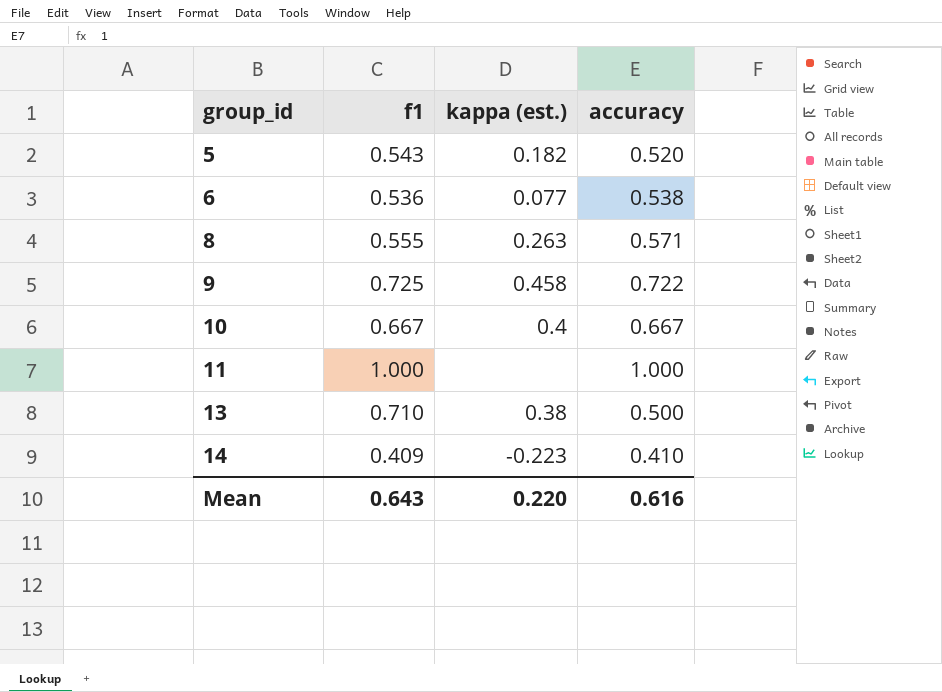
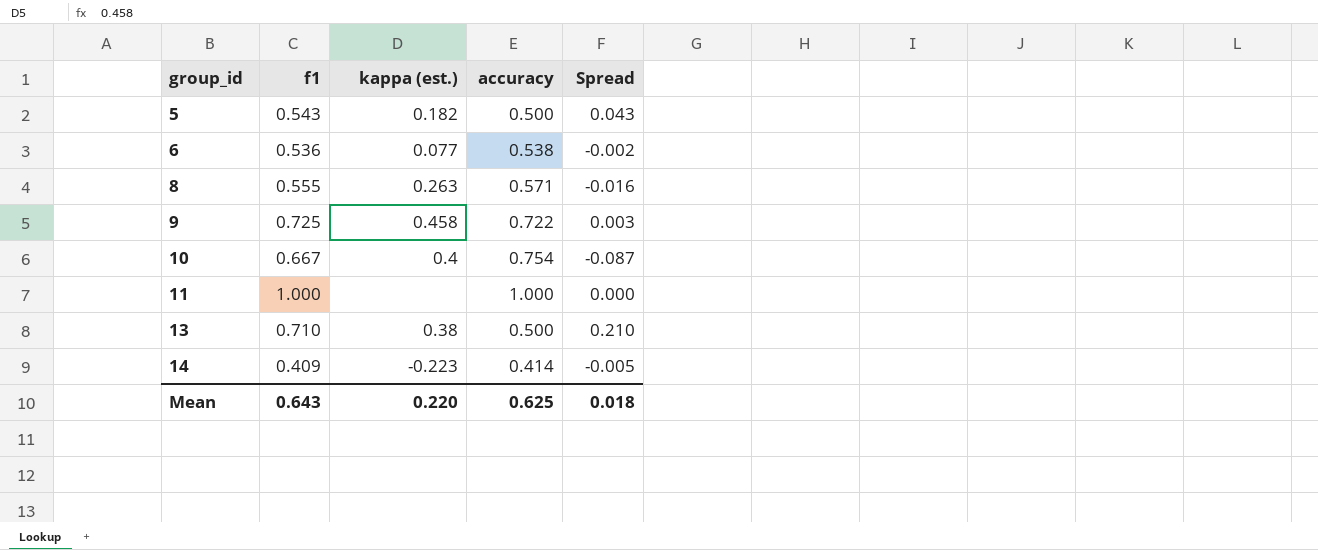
column Spread | formula: none -> [f1] - [accuracy]
5 | accuracy: 0.520 -> 0.500
10 | accuracy: 0.667 -> 0.754
14 | accuracy: 0.410 -> 0.414
Mean | accuracy: 0.616 -> 0.625

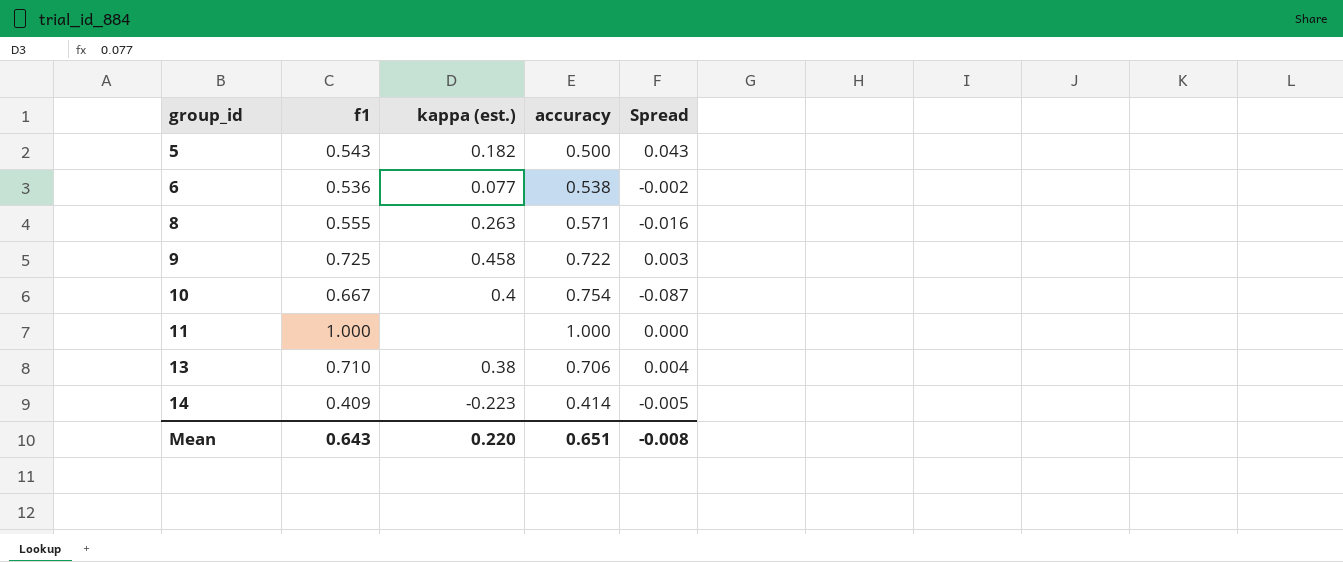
13 | accuracy: 0.500 -> 0.706
13 | Spread: 0.210 -> 0.004
Mean | accuracy: 0.625 -> 0.651
Mean | Spread: 0.018 -> -0.008

